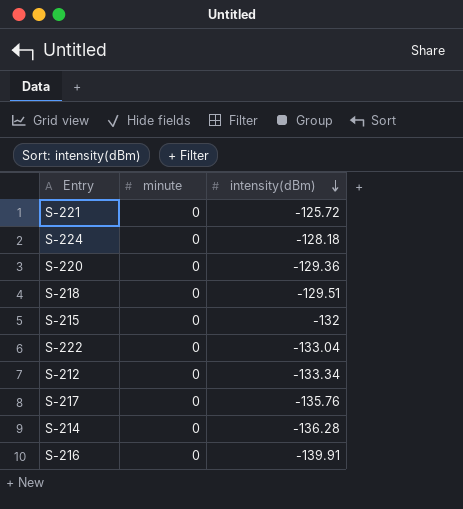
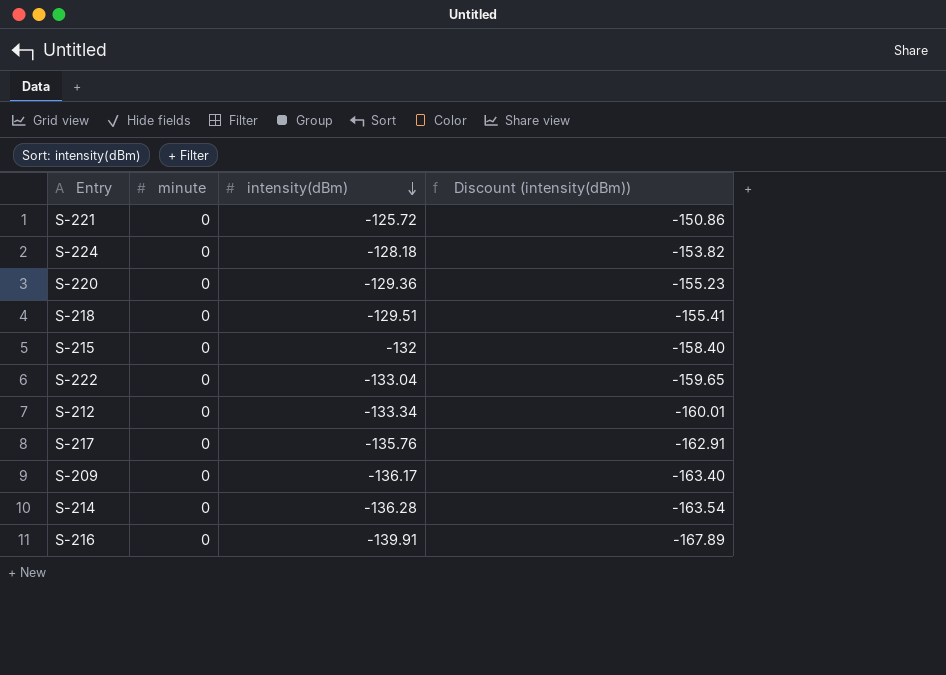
column Discount (intensity(dBm)) | formula: none -> [intensity(dBm)] * 1.2
row S-209: none -> 0 | -136.17 | -163.40

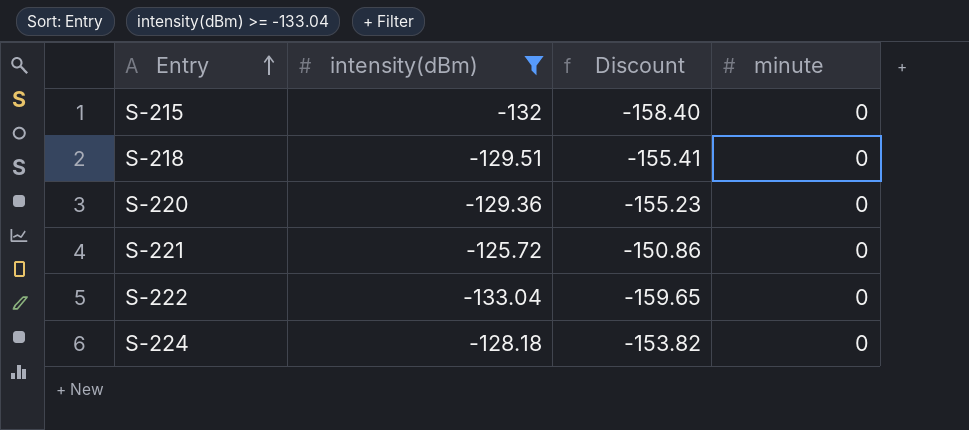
filter: none -> intensity(dBm) >= -133.04
row order: intensity(dBm) descending -> Entry ascending
column name: Discount (intensity(dBm)) -> Discount
column minute | position: 2 -> 4

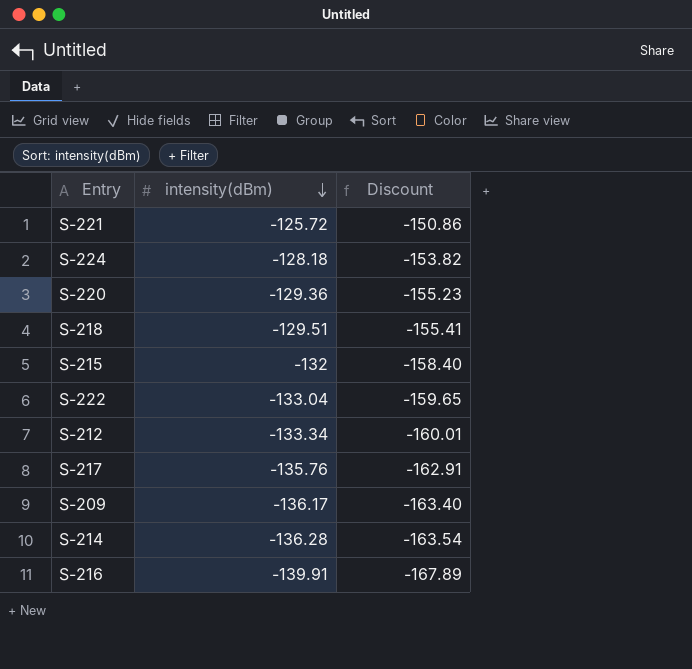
filter: intensity(dBm) >= -133.04 -> none
row order: Entry ascending -> intensity(dBm) descending
column minute | position: 4 -> none

